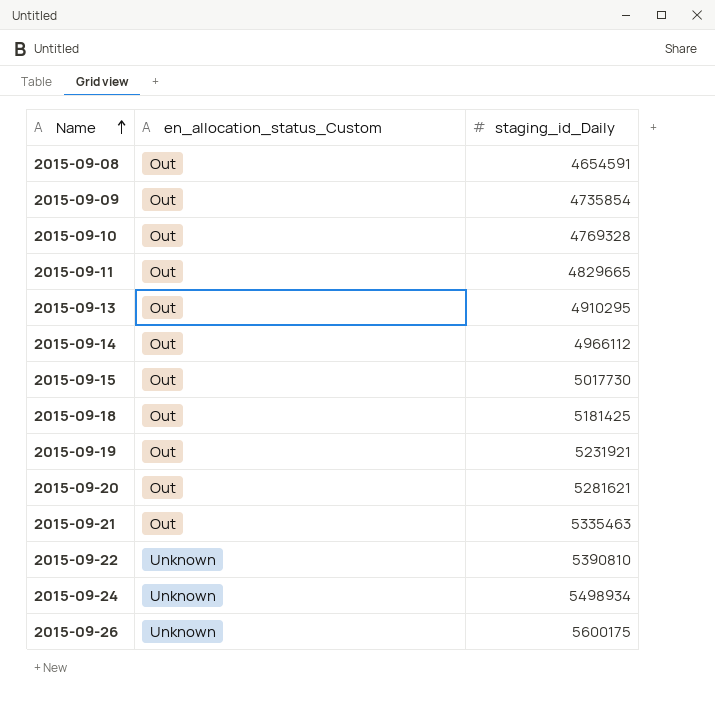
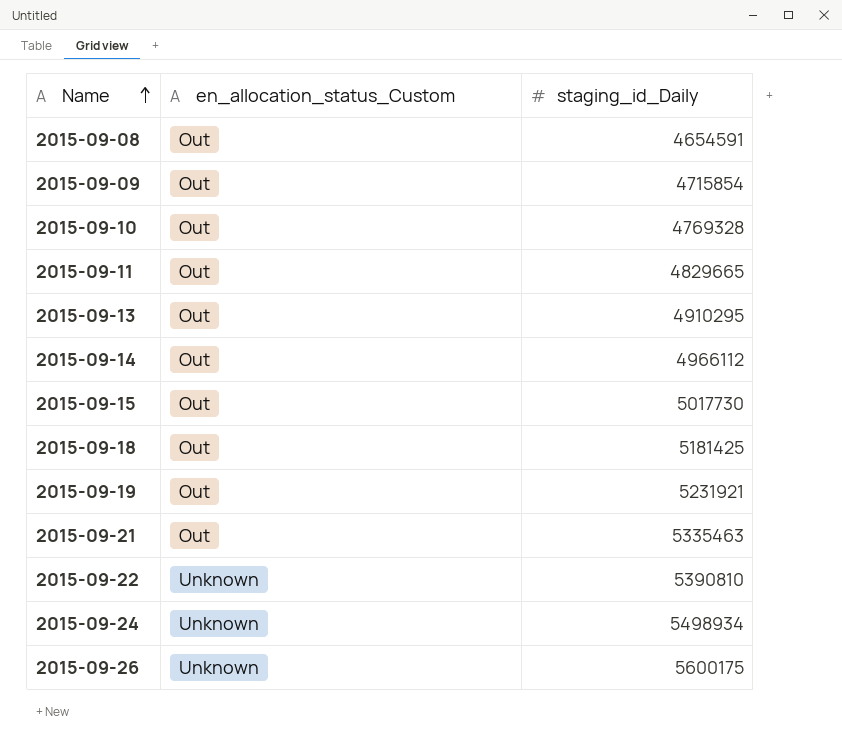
row 2015-09-20: Out | 5281621 -> none
2015-09-09 | staging_id_Daily: 4735854 -> 4715854

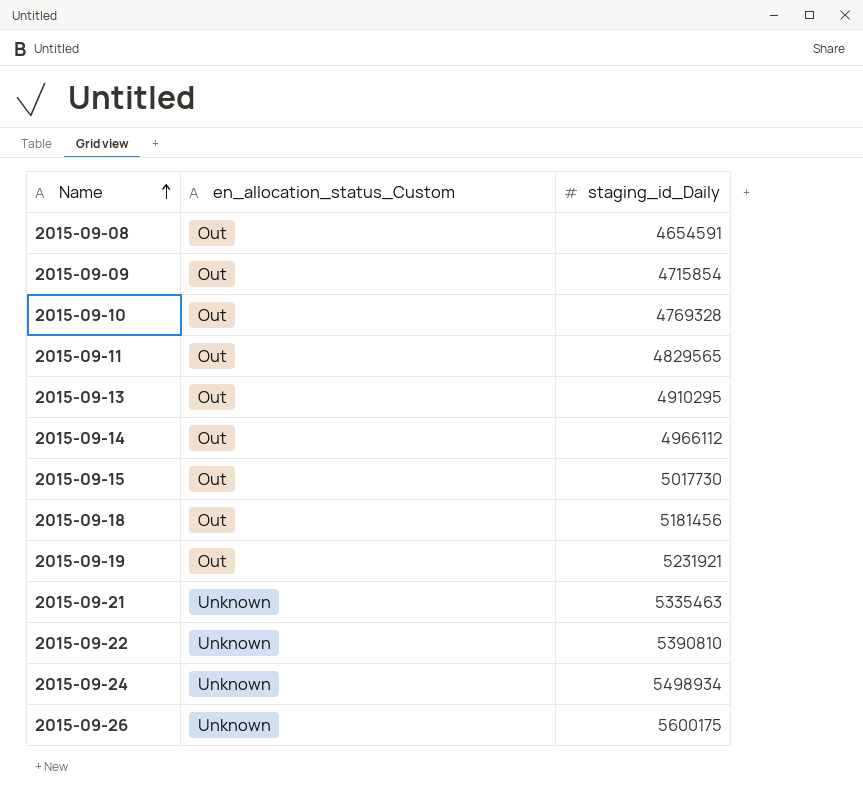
2015-09-11 | staging_id_Daily: 4829665 -> 4829565
2015-09-18 | staging_id_Daily: 5181425 -> 5181456
2015-09-21 | en_allocation_status_Custom: Out -> Unknown

